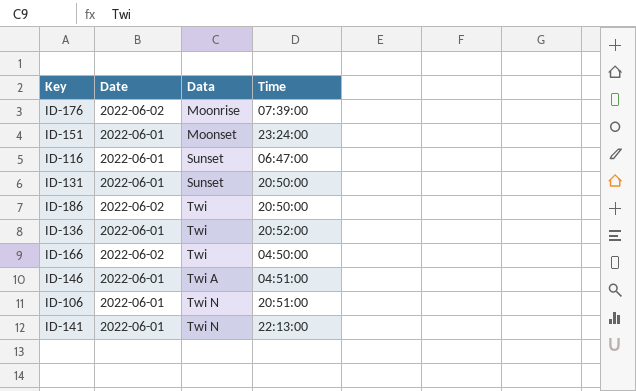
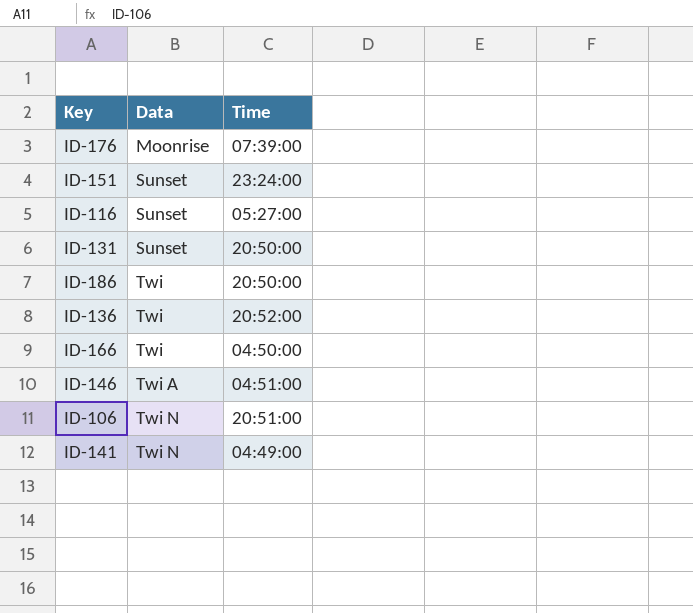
column Date | position: 2 -> none
ID-151 | Data: Moonset -> Sunset
ID-116 | Time: 06:47:00 -> 05:27:00
ID-141 | Time: 22:13:00 -> 04:49:00

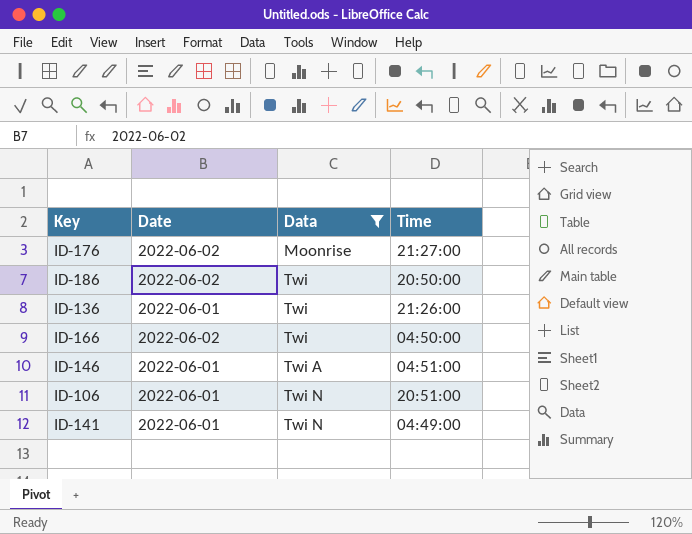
filter: none -> Data != Sunset
column Date | position: none -> 2
ID-176 | Time: 07:39:00 -> 21:27:00
ID-136 | Time: 20:52:00 -> 21:26:00

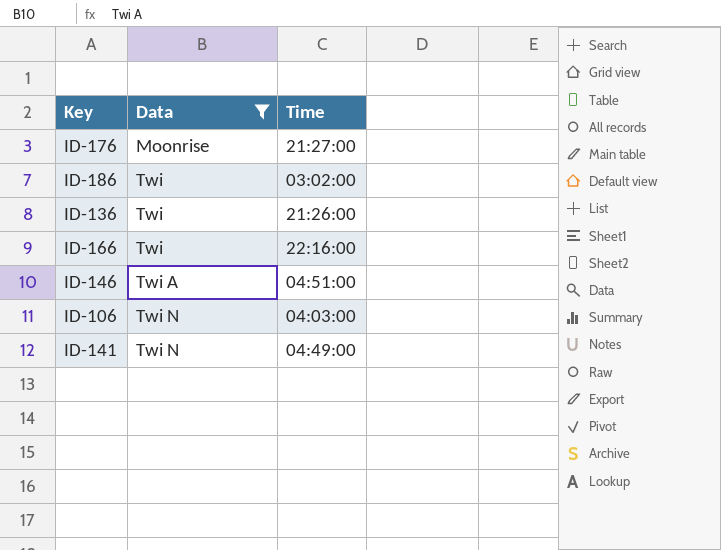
column Date | position: 2 -> none
ID-186 | Time: 20:50:00 -> 03:02:00
ID-166 | Time: 04:50:00 -> 22:16:00
ID-106 | Time: 20:51:00 -> 04:03:00

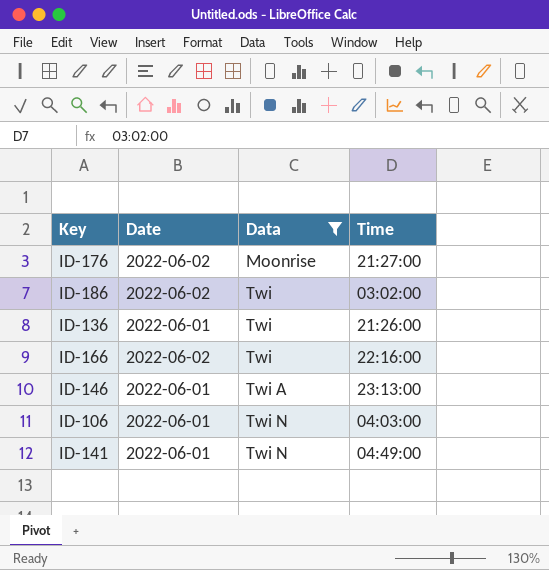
column Date | position: none -> 2
ID-146 | Time: 04:51:00 -> 23:13:00

